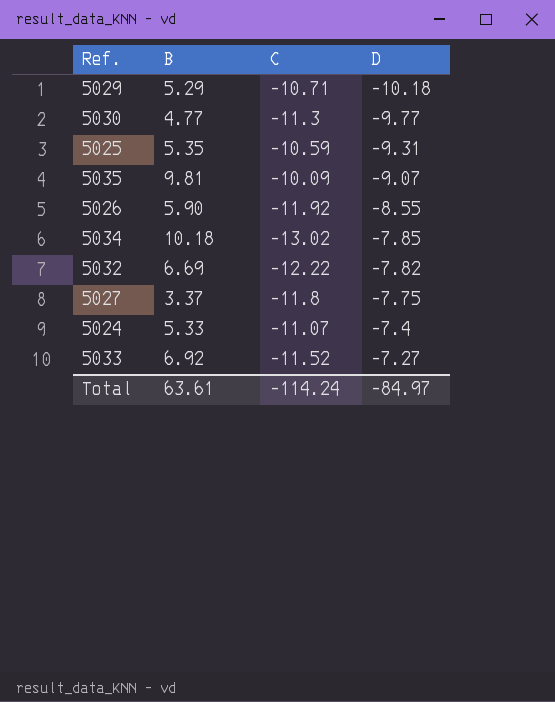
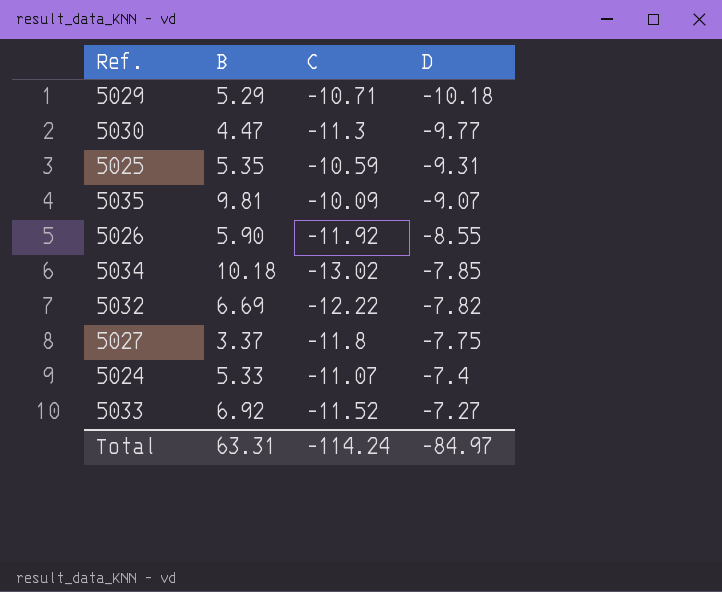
5030 | B: 4.77 -> 4.47
Total | B: 63.61 -> 63.31

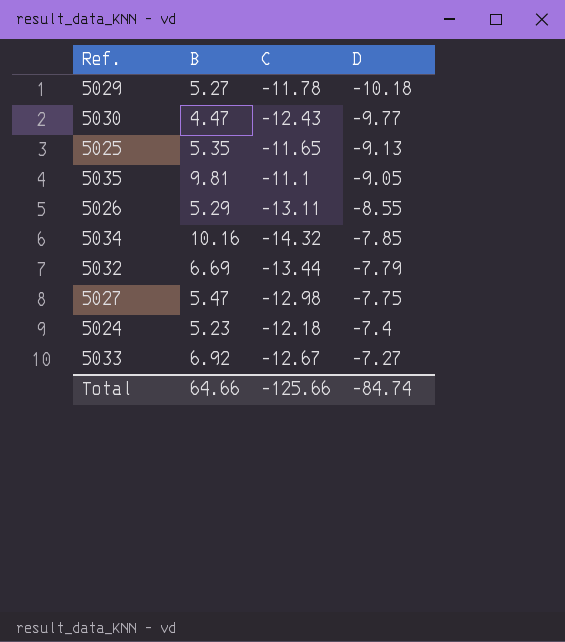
5029 | B: 5.29 -> 5.27
5029 | C: -10.71 -> -11.78
5030 | C: -11.3 -> -12.43
5025 | C: -10.59 -> -11.65
5025 | D: -9.31 -> -9.13
5035 | C: -10.09 -> -11.1
5035 | D: -9.07 -> -9.05
5026 | B: 5.90 -> 5.29
5026 | C: -11.92 -> -13.11
5034 | B: 10.18 -> 10.16
5034 | C: -13.02 -> -14.32
5032 | C: -12.22 -> -13.44
5032 | D: -7.82 -> -7.79
5027 | B: 3.37 -> 5.47
5027 | C: -11.8 -> -12.98
5024 | B: 5.33 -> 5.23
5024 | C: -11.07 -> -12.18
5033 | C: -11.52 -> -12.67
Total | B: 63.31 -> 64.66
Total | C: -114.24 -> -125.66
Total | D: -84.97 -> -84.74

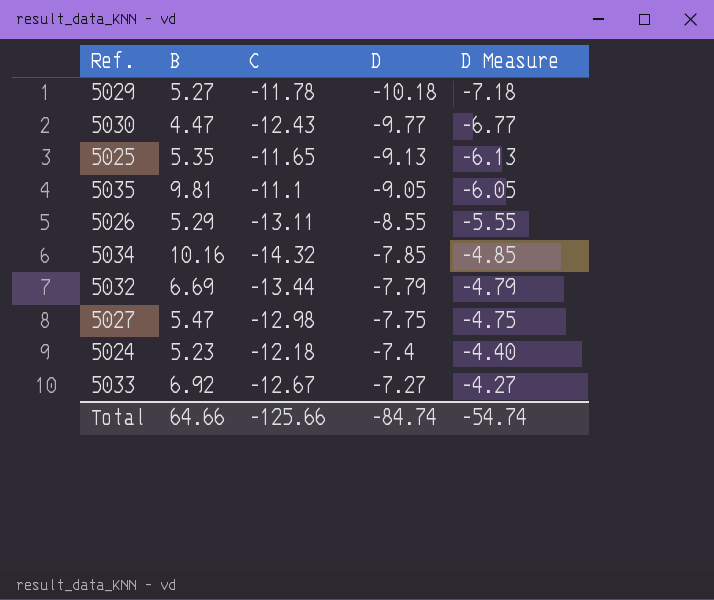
column D Measure | formula: none -> [D] + 3

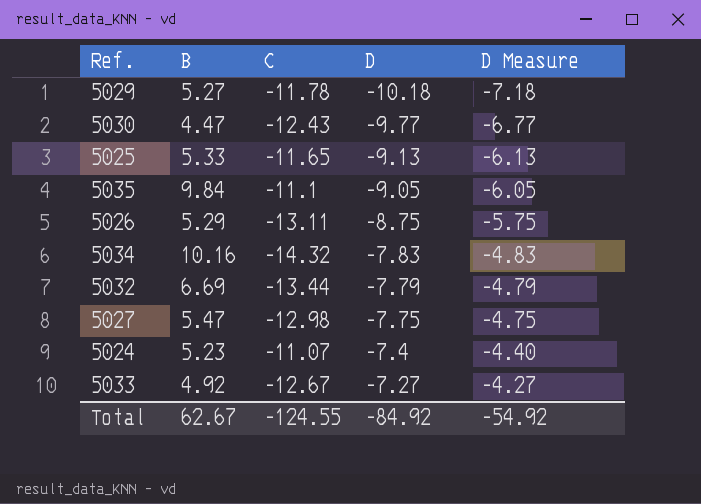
5025 | B: 5.35 -> 5.33
5035 | B: 9.81 -> 9.84
5026 | D: -8.55 -> -8.75
5026 | D Measure: -5.55 -> -5.75
5034 | D: -7.85 -> -7.83
5034 | D Measure: -4.85 -> -4.83
5024 | C: -12.18 -> -11.07
5033 | B: 6.92 -> 4.92
Total | B: 64.66 -> 62.67
Total | C: -125.66 -> -124.55
Total | D: -84.74 -> -84.92
Total | D Measure: -54.74 -> -54.92

